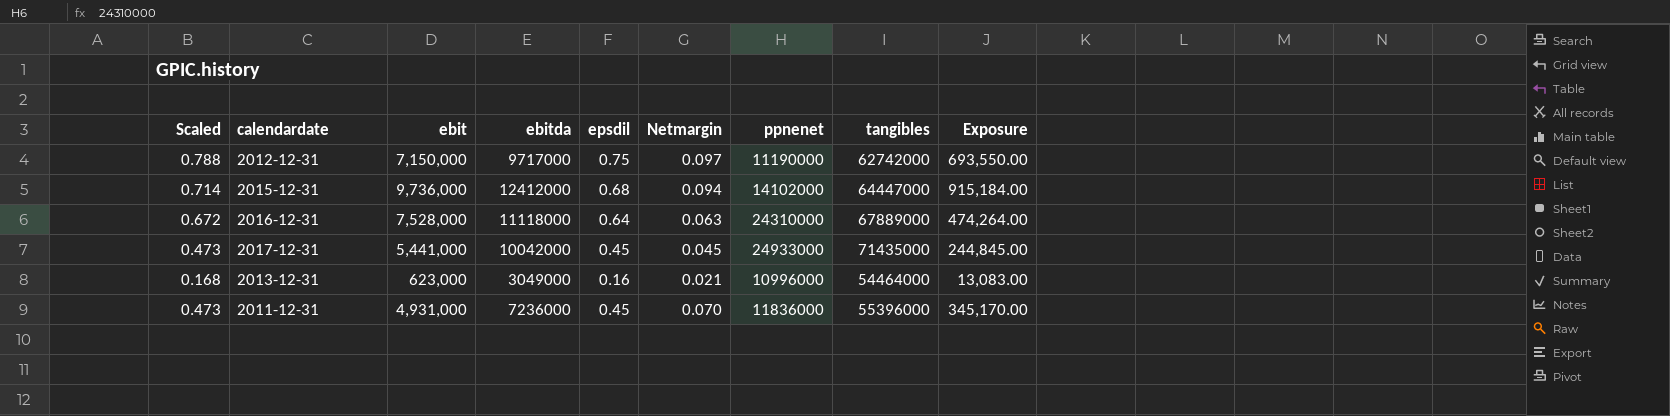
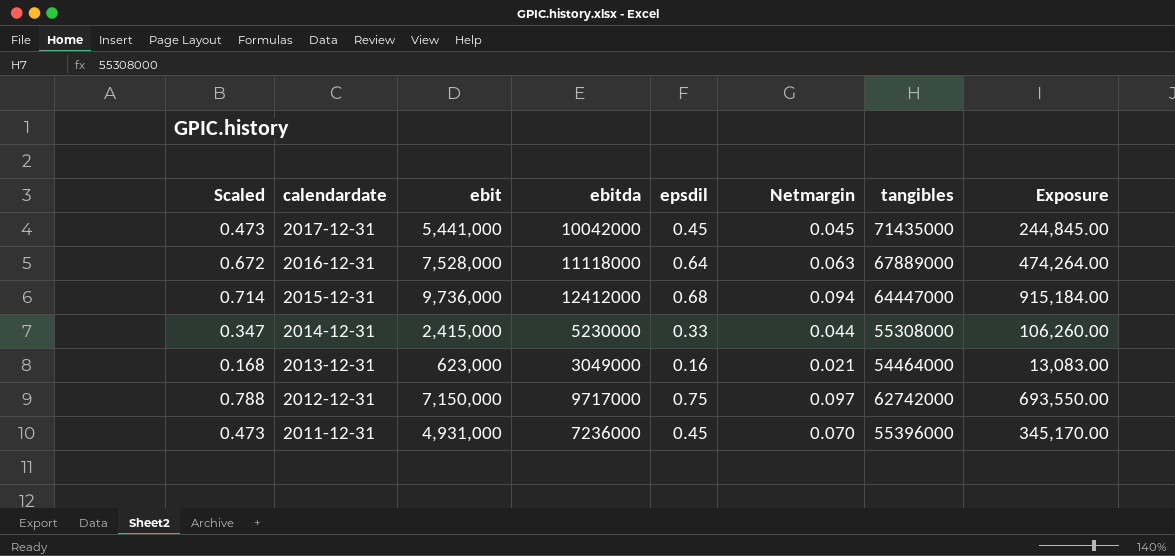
row order: none -> calendardate descending
column ppnenet | position: 7 -> none
row 2014-12-31: none -> 0.347 | 2,415,000 | 5230000 | 0.33 | 0.044 | 55308000 | 106,260.00

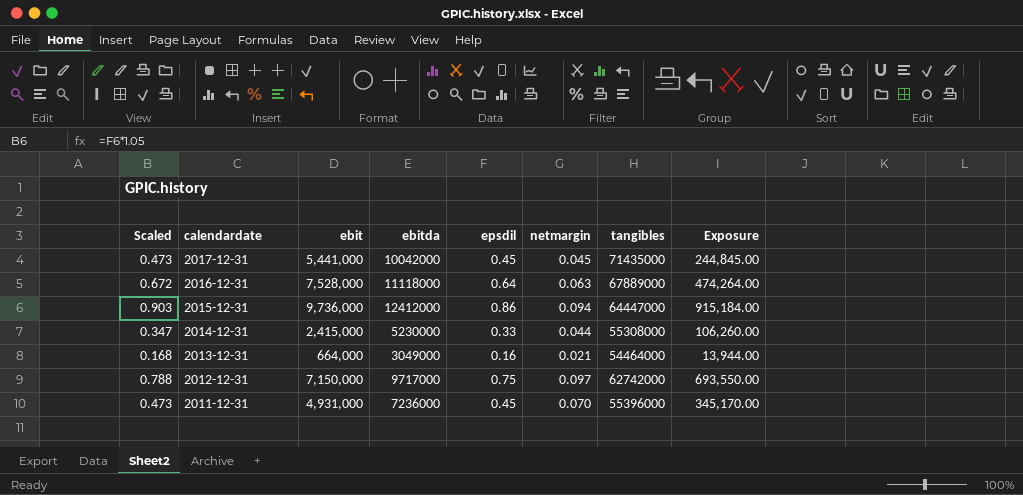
column name: Netmargin -> netmargin
2015-12-31 | Scaled: 0.714 -> 0.903
2015-12-31 | epsdil: 0.68 -> 0.86
2013-12-31 | ebit: 623,000 -> 664,000
2013-12-31 | Exposure: 13,083.00 -> 13,944.00

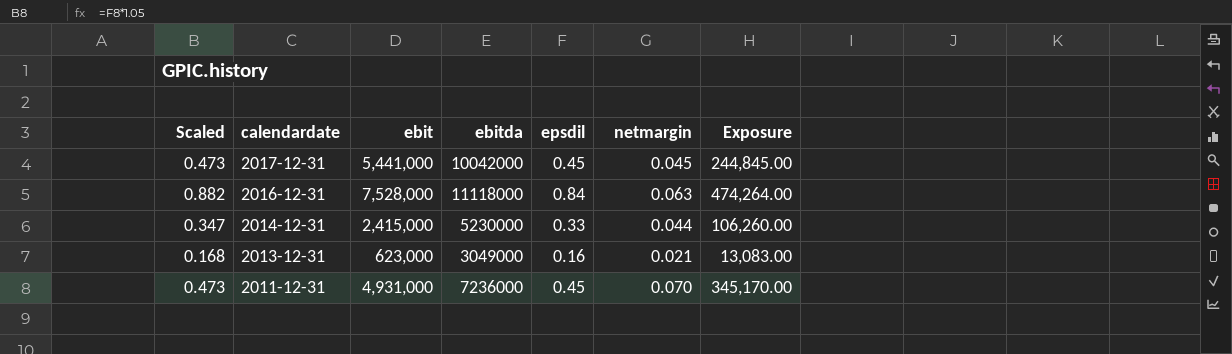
column tangibles | position: 7 -> none
row 2015-12-31: 0.903 | 9,736,000 | 12412000 | 0.86 | 0.094 | 64447000 | 915,184.00 -> none
row 2012-12-31: 0.788 | 7,150,000 | 9717000 | 0.75 | 0.097 | 62742000 | 693,550.00 -> none
2016-12-31 | Scaled: 0.672 -> 0.882
2016-12-31 | epsdil: 0.64 -> 0.84
2013-12-31 | ebit: 664,000 -> 623,000
2013-12-31 | Exposure: 13,944.00 -> 13,083.00

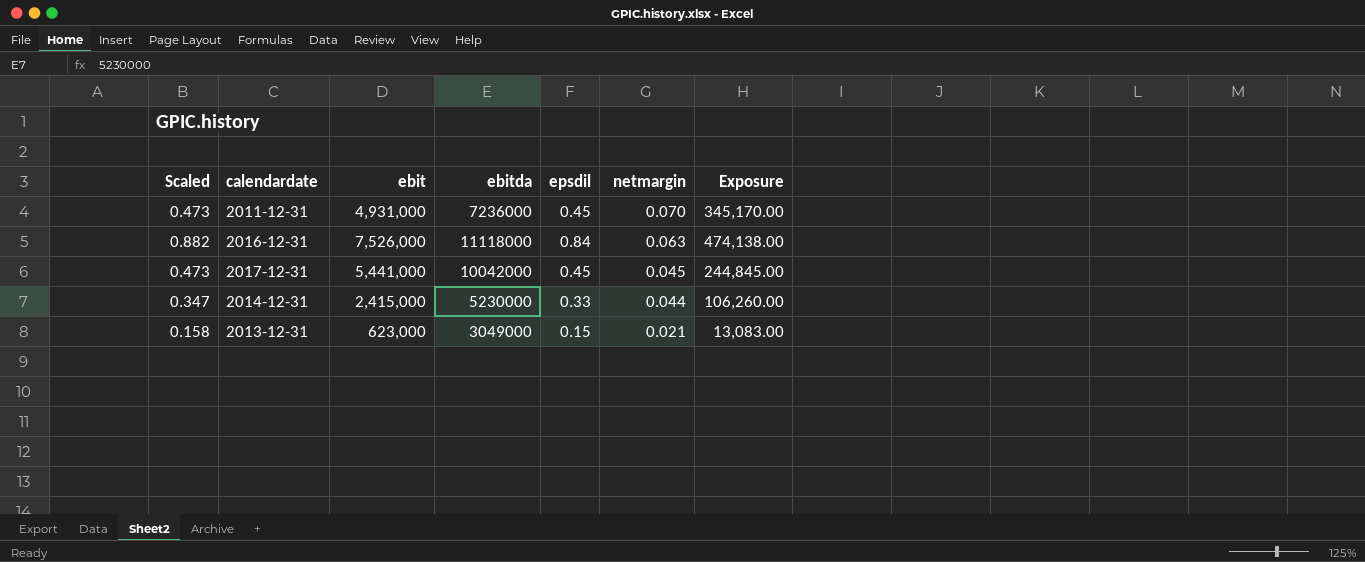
row order: calendardate descending -> netmargin descending
2016-12-31 | ebit: 7,528,000 -> 7,526,000
2016-12-31 | Exposure: 474,264.00 -> 474,138.00
2013-12-31 | Scaled: 0.168 -> 0.158
2013-12-31 | epsdil: 0.16 -> 0.15

